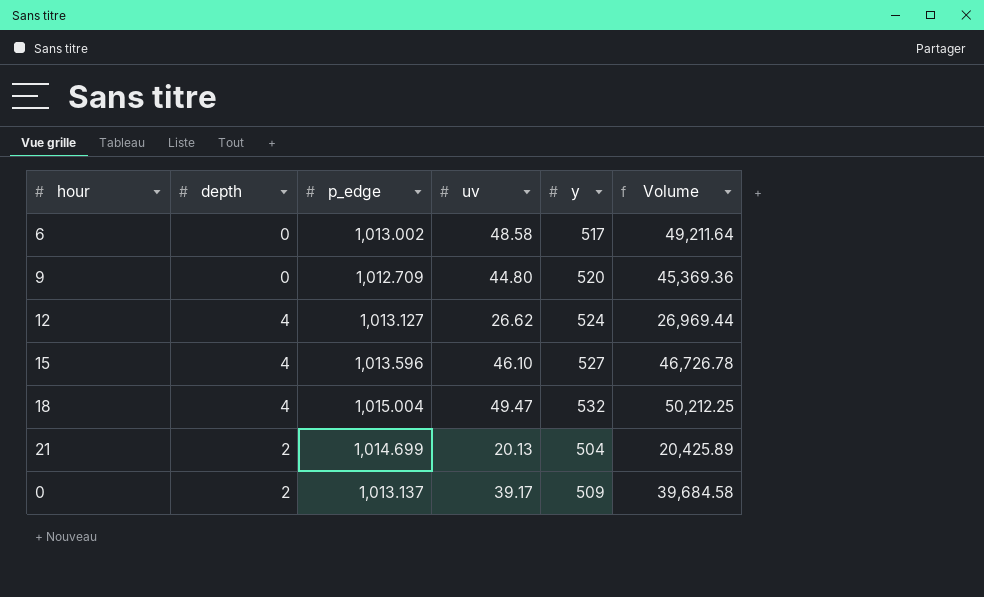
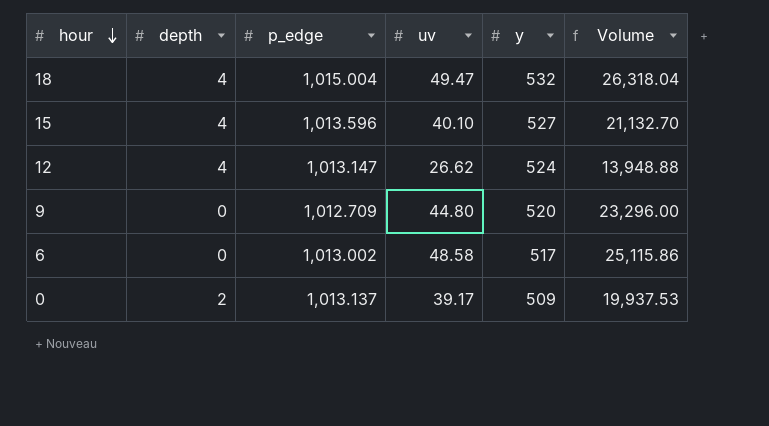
row order: none -> hour descending
column Volume | formula: [p_edge] * [uv] -> [uv] * [y]
row 21: 2 | 1,014.699 | 20.13 | 504 | 20,425.89 -> none
15 | uv: 46.10 -> 40.10
12 | p_edge: 1,013.127 -> 1,013.147

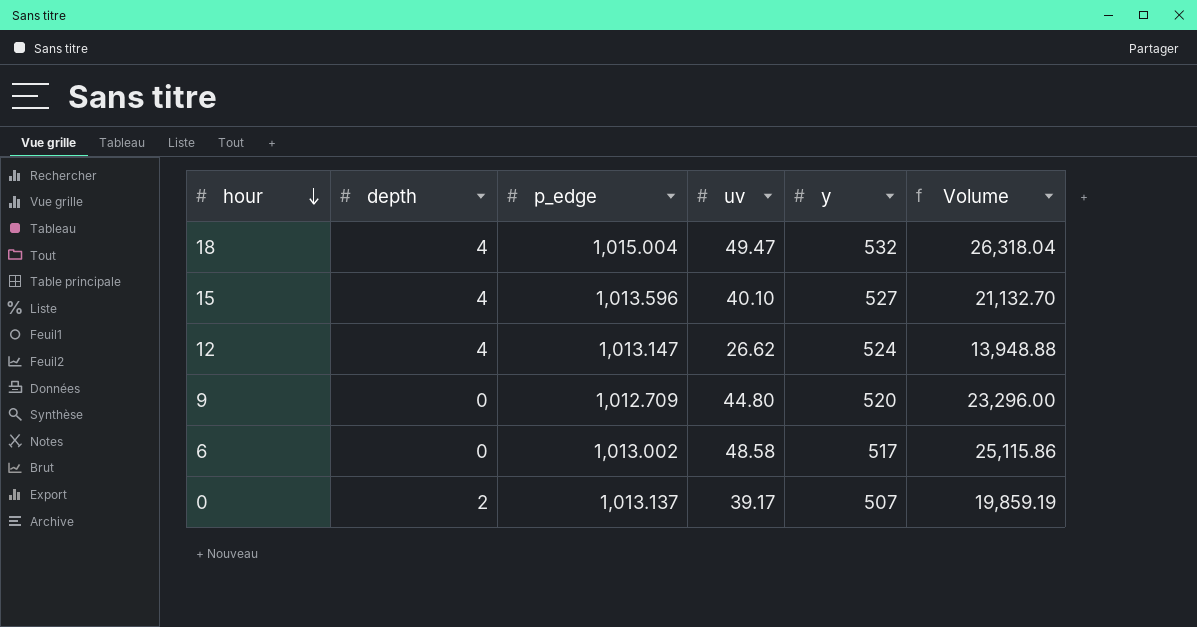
0 | y: 509 -> 507
0 | Volume: 19,937.53 -> 19,859.19

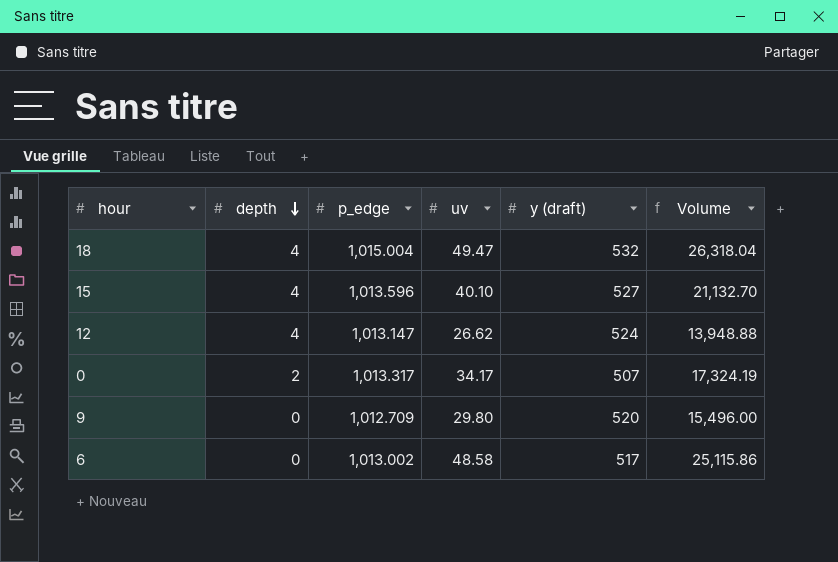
row order: hour descending -> depth descending
column name: y -> y (draft)
0 | p_edge: 1,013.137 -> 1,013.317
0 | uv: 39.17 -> 34.17
0 | Volume: 19,859.19 -> 17,324.19
9 | uv: 44.80 -> 29.80
9 | Volume: 23,296.00 -> 15,496.00

